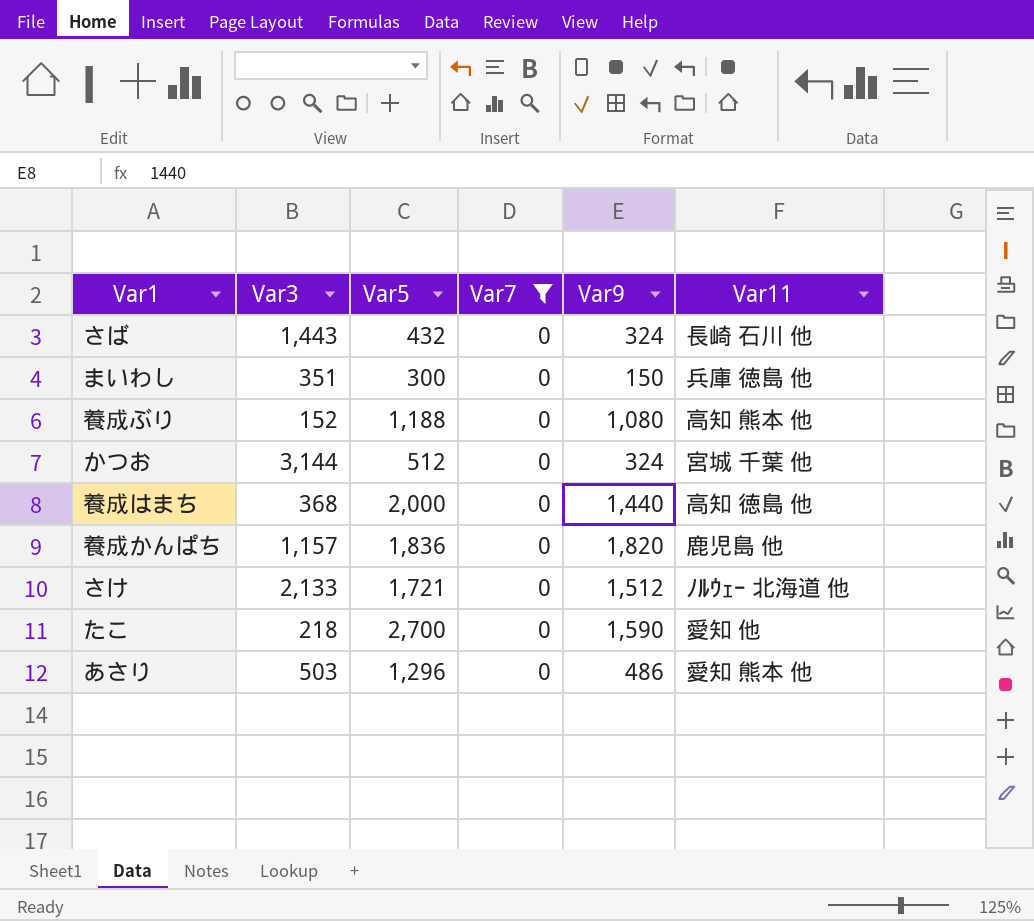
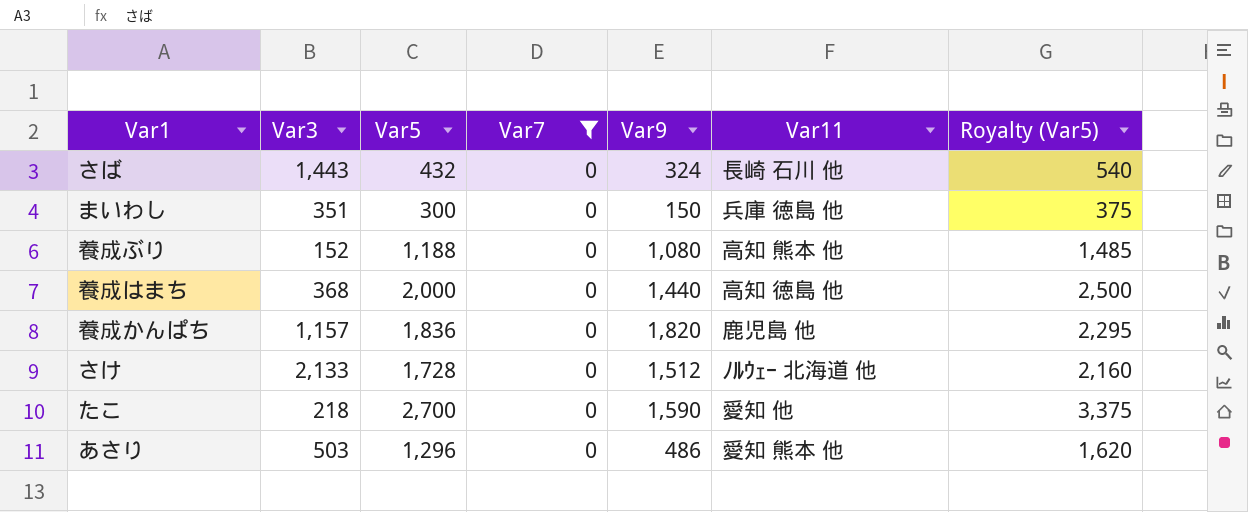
column Royalty (Var5) | formula: none -> [Var5] * 1.25
row かつお: 3,144 | 512 | 0 | 324 | 宮城 千葉 他 -> none
さけ | Var5: 1,721 -> 1,728

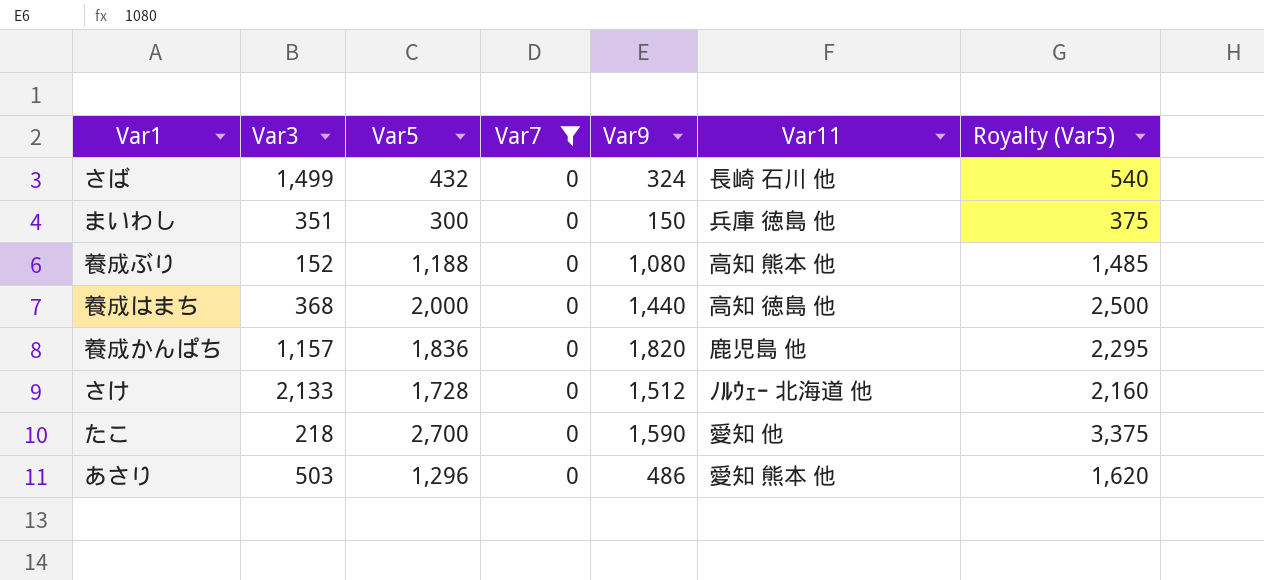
さば | Var3: 1,443 -> 1,499

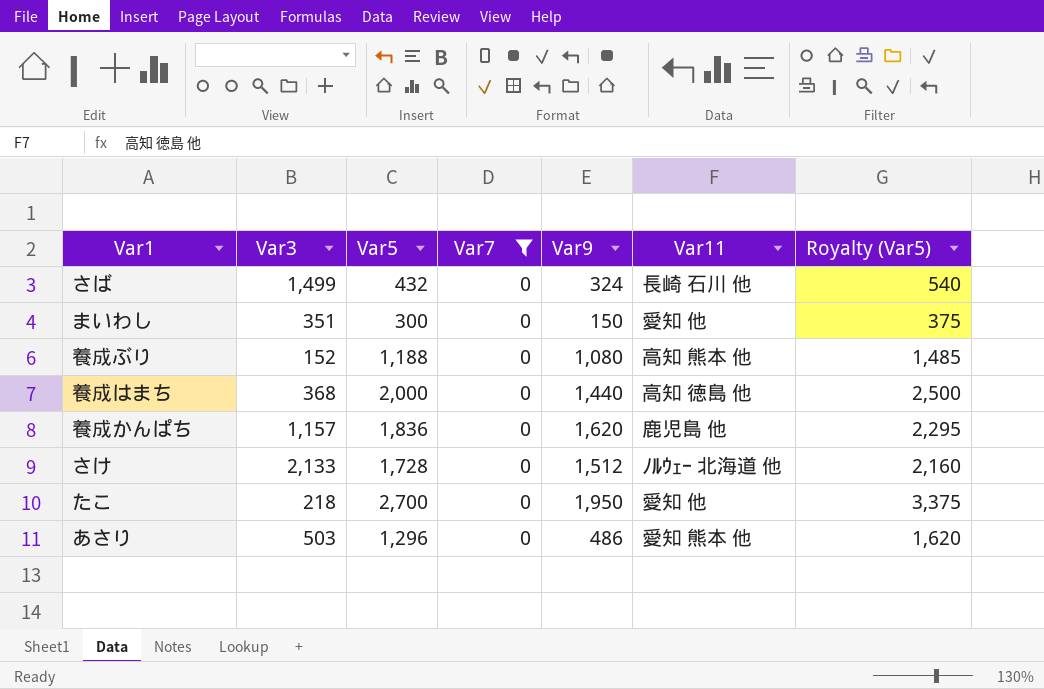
まいわし | Var11: 兵庫 徳島 他 -> 愛知 他
養成かんぱち | Var9: 1,820 -> 1,620
たこ | Var9: 1,590 -> 1,950

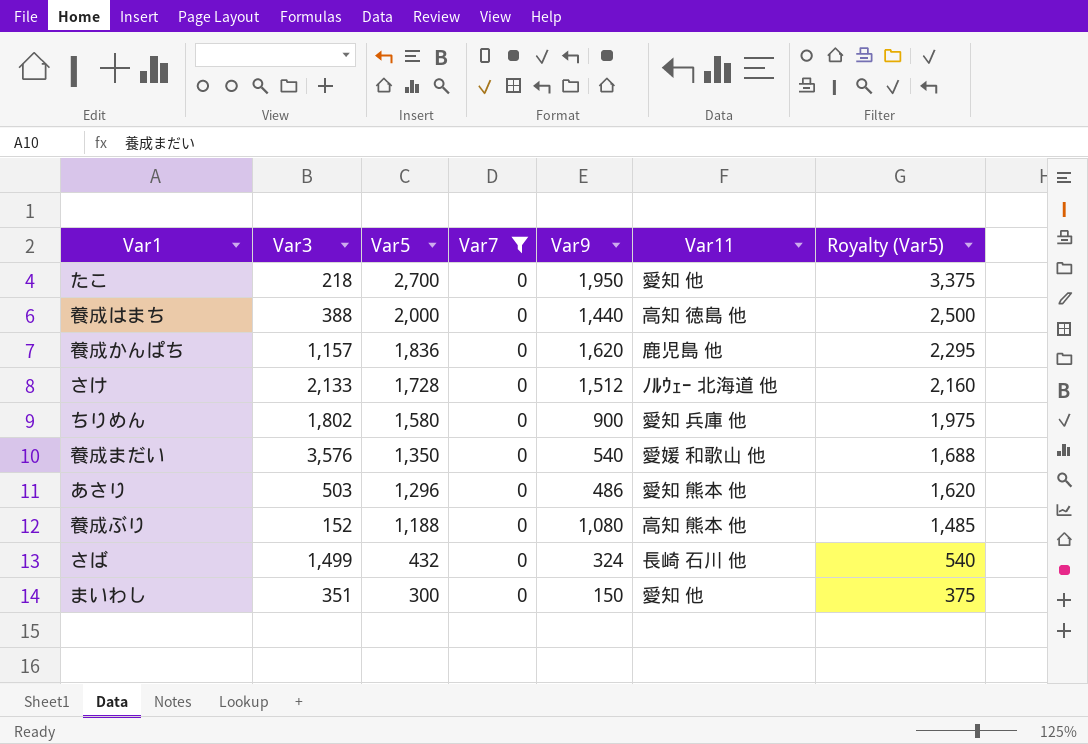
row order: none -> Var5 descending
養成はまち | Var3: 368 -> 388
row ちりめん: none -> 1,802 | 1,580 | 0 | 900 | 愛知 兵庫 他 | 1,975
row 養成まだい: none -> 3,576 | 1,350 | 0 | 540 | 愛媛 和歌山 他 | 1,688

